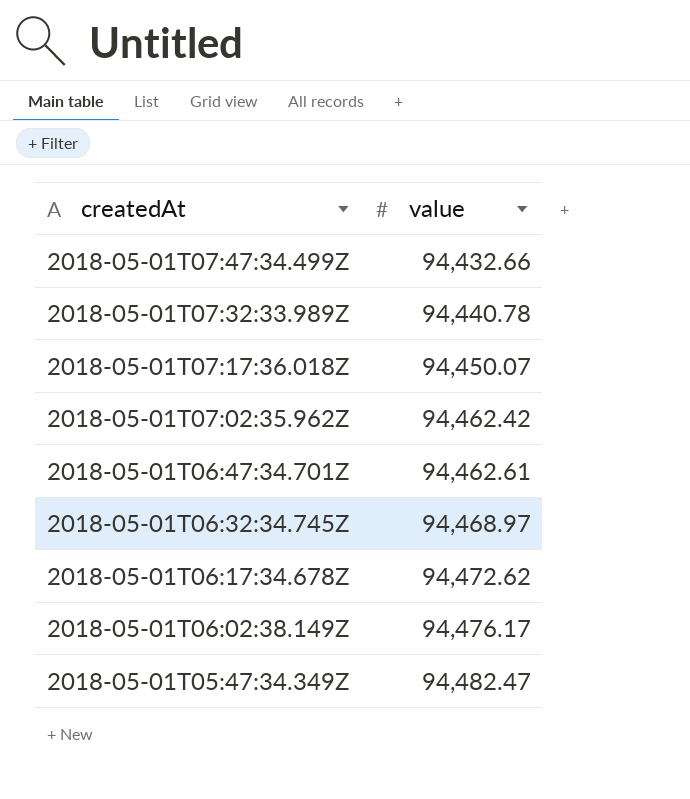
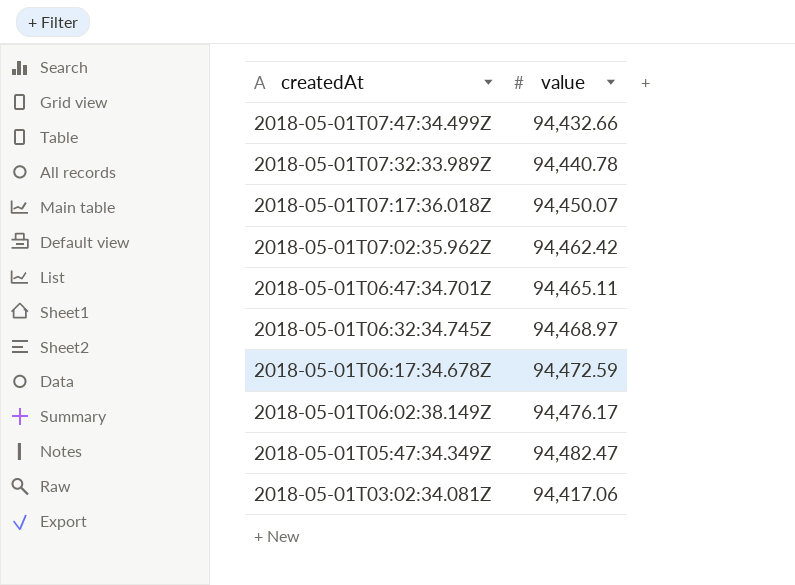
2018-05-01T06:47:34.701Z | value: 94,462.61 -> 94,465.11
2018-05-01T06:17:34.678Z | value: 94,472.62 -> 94,472.59
row 2018-05-01T03:02:34.081Z: none -> 94,417.06

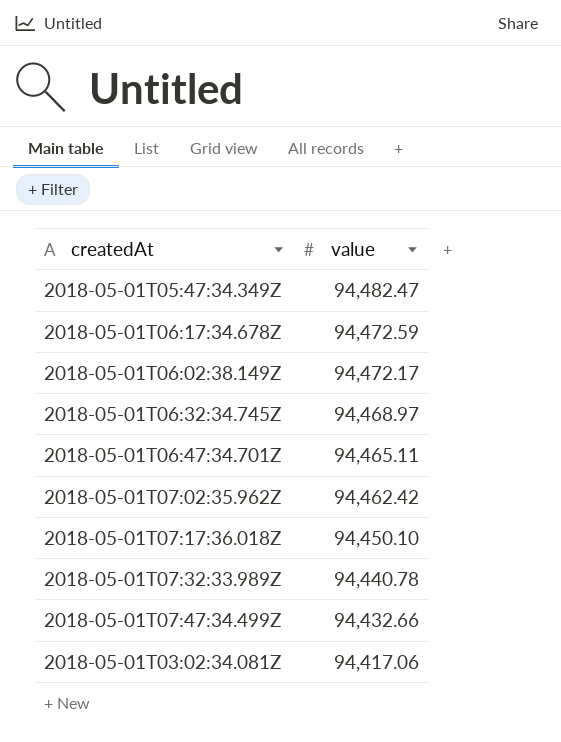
row order: createdAt descending -> value descending
2018-05-01T06:02:38.149Z | value: 94,476.17 -> 94,472.17
2018-05-01T07:17:36.018Z | value: 94,450.07 -> 94,450.10

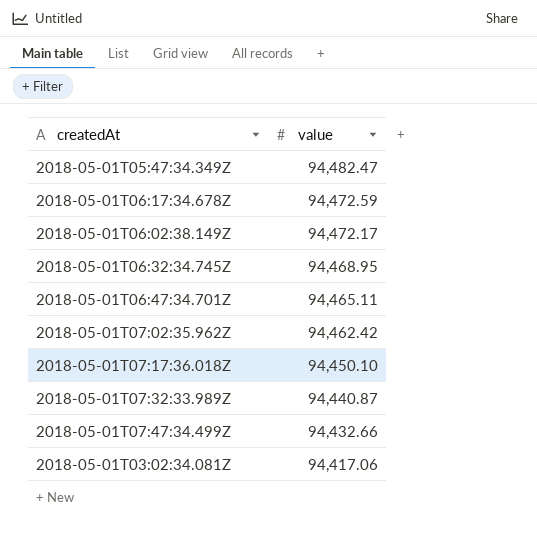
2018-05-01T06:32:34.745Z | value: 94,468.97 -> 94,468.95
2018-05-01T07:32:33.989Z | value: 94,440.78 -> 94,440.87

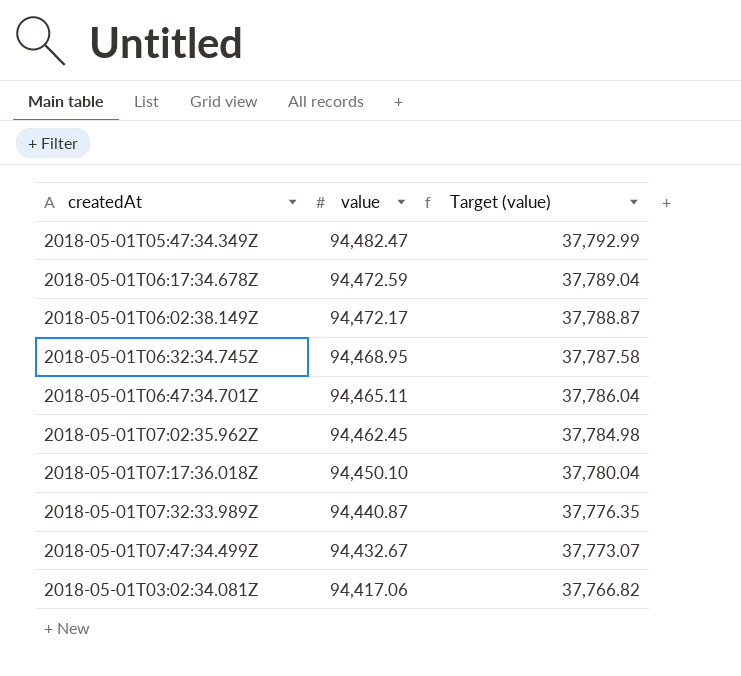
column Target (value) | formula: none -> [value] * 0.4
2018-05-01T07:02:35.962Z | value: 94,462.42 -> 94,462.45
2018-05-01T07:47:34.499Z | value: 94,432.66 -> 94,432.67

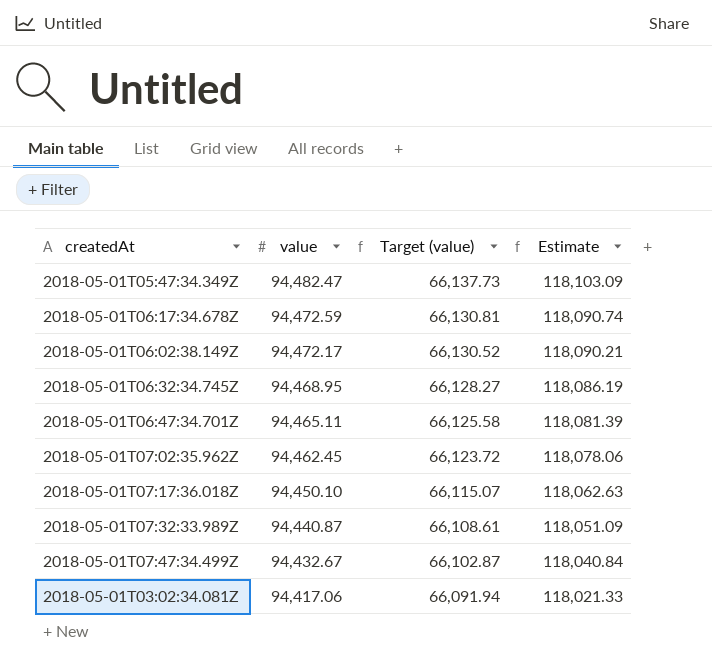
column Target (value) | formula: [value] * 0.4 -> [value] * 0.7
column Estimate | formula: none -> [value] * 1.25

